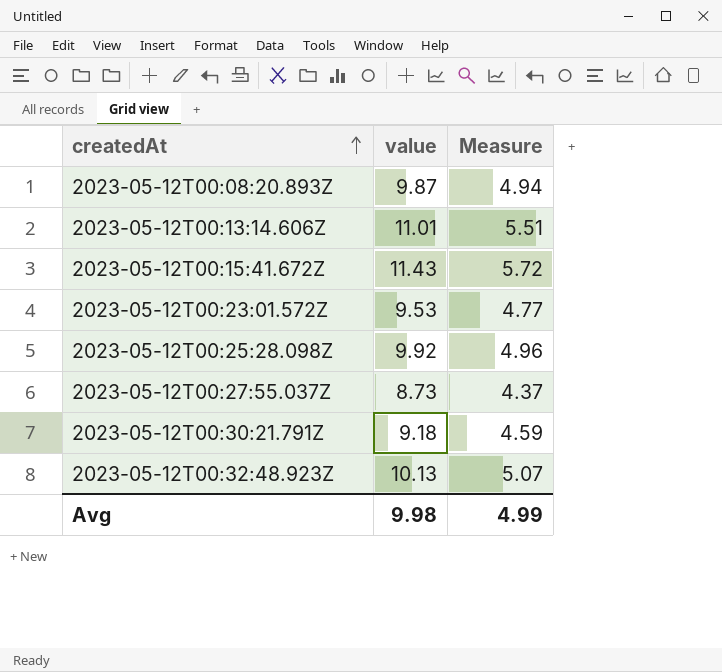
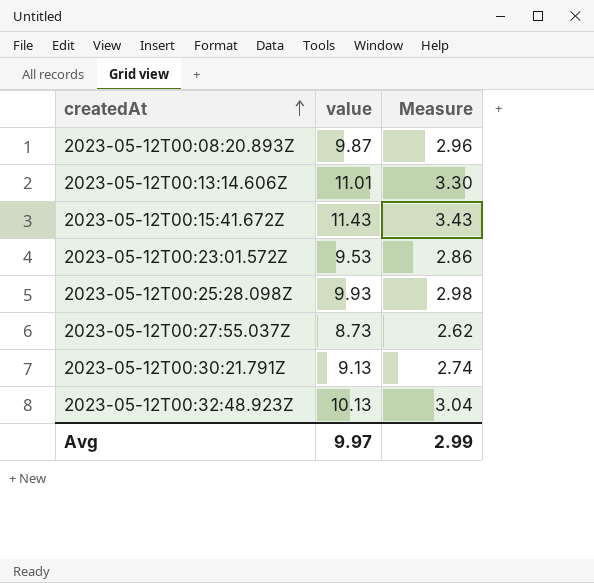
column Measure | formula: [value] * 0.5 -> [value] * 0.3
2023-05-12T00:25:28.098Z | value: 9.92 -> 9.93
2023-05-12T00:30:21.791Z | value: 9.18 -> 9.13
Avg | value: 9.98 -> 9.97
Avg | Measure: 4.99 -> 2.99

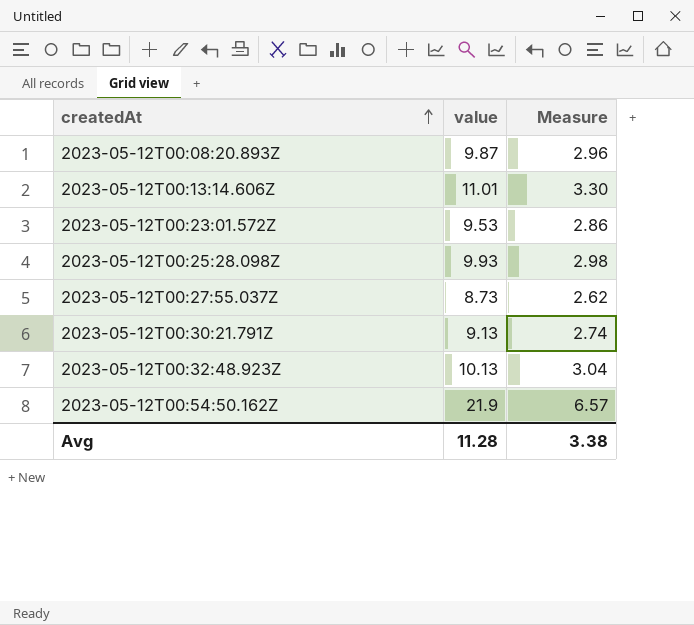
row 2023-05-12T00:15:41.672Z: 11.43 | 3.43 -> none
row 2023-05-12T00:54:50.162Z: none -> 21.9 | 6.57
Avg | value: 9.97 -> 11.28
Avg | Measure: 2.99 -> 3.38

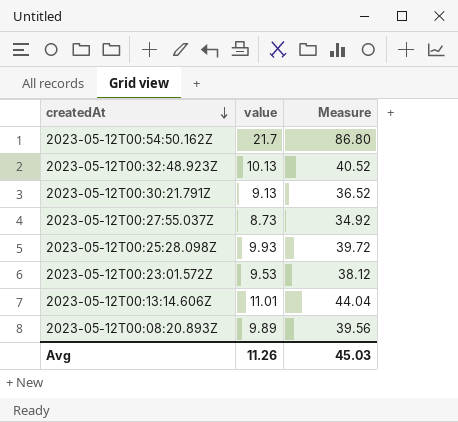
row order: createdAt ascending -> createdAt descending
column Measure | formula: [value] * 0.3 -> [value] * 4
2023-05-12T00:54:50.162Z | value: 21.9 -> 21.7
2023-05-12T00:08:20.893Z | value: 9.87 -> 9.89
Avg | value: 11.28 -> 11.26
Avg | Measure: 3.38 -> 45.03

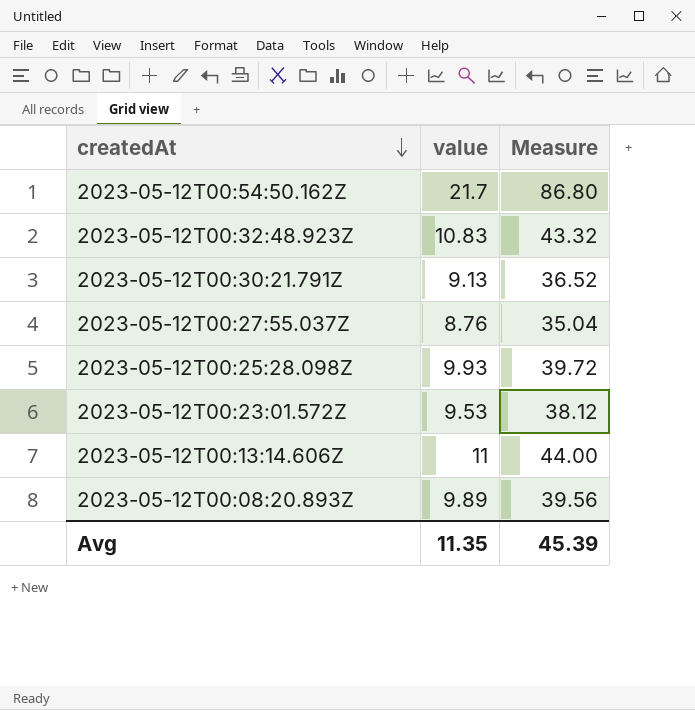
2023-05-12T00:32:48.923Z | value: 10.13 -> 10.83
2023-05-12T00:32:48.923Z | Measure: 40.52 -> 43.32
2023-05-12T00:27:55.037Z | value: 8.73 -> 8.76
2023-05-12T00:27:55.037Z | Measure: 34.92 -> 35.04
2023-05-12T00:13:14.606Z | value: 11.01 -> 11
2023-05-12T00:13:14.606Z | Measure: 44.04 -> 44.00
Avg | value: 11.26 -> 11.35
Avg | Measure: 45.03 -> 45.39

